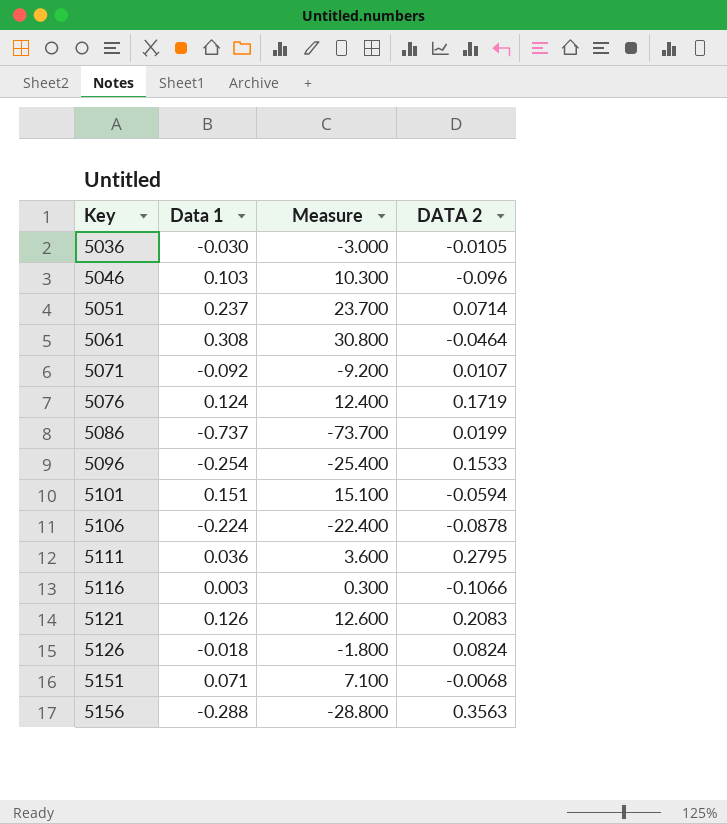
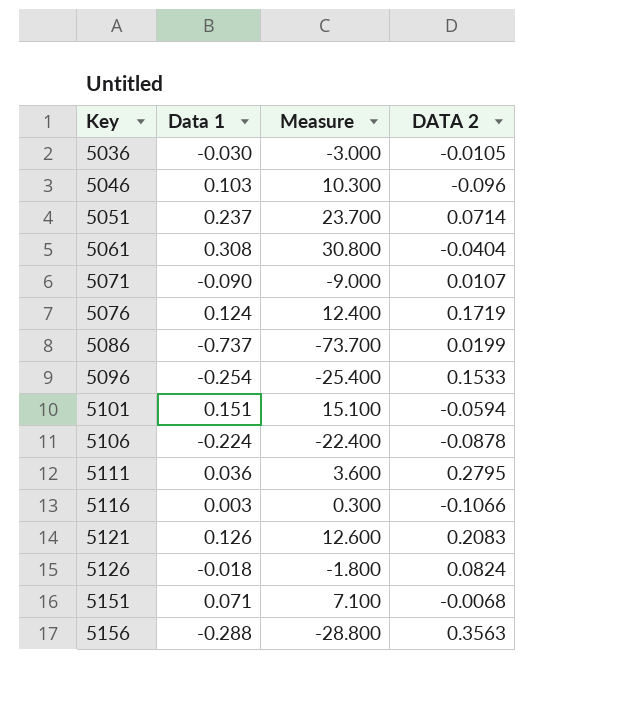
5061 | DATA 2: -0.0464 -> -0.0404
5071 | Data 1: -0.092 -> -0.090
5071 | Measure: -9.200 -> -9.000

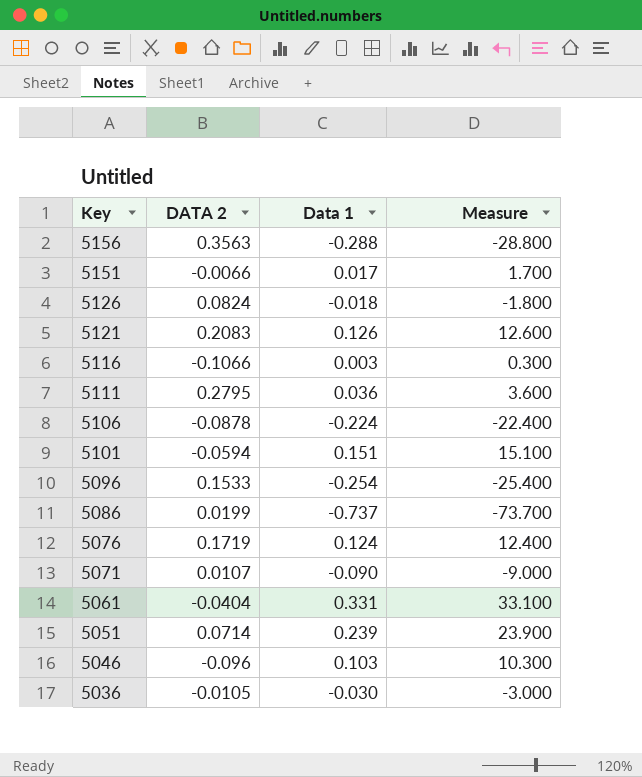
row order: Key ascending -> Key descending
column DATA 2 | position: 4 -> 2
5151 | DATA 2: -0.0068 -> -0.0066
5151 | Data 1: 0.071 -> 0.017
5151 | Measure: 7.100 -> 1.700
5061 | Data 1: 0.308 -> 0.331
5061 | Measure: 30.800 -> 33.100
5051 | Data 1: 0.237 -> 0.239
5051 | Measure: 23.700 -> 23.900

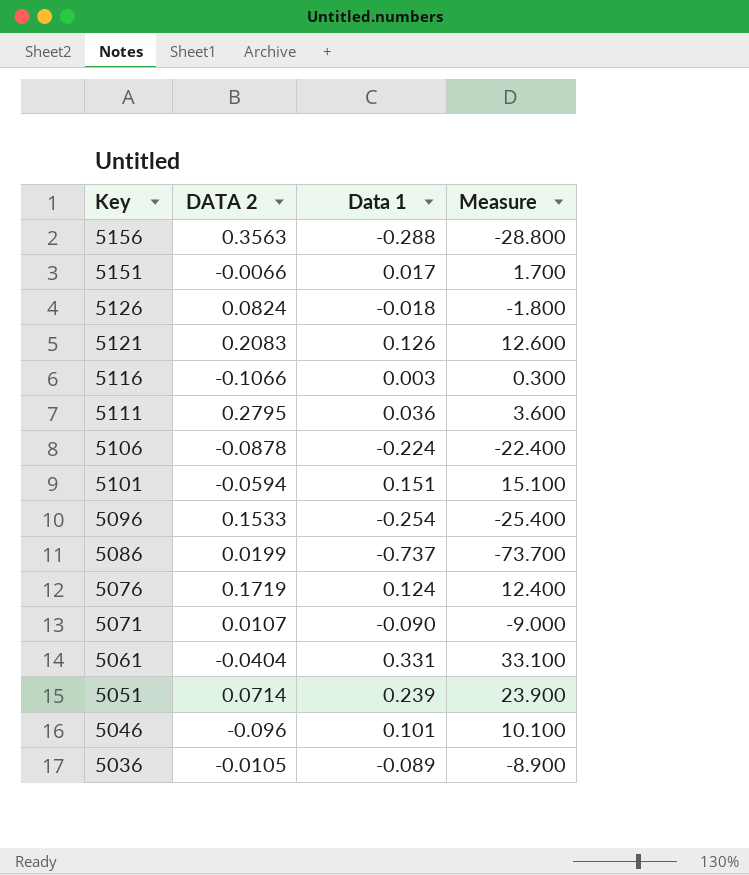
5046 | Data 1: 0.103 -> 0.101
5046 | Measure: 10.300 -> 10.100
5036 | Data 1: -0.030 -> -0.089
5036 | Measure: -3.000 -> -8.900

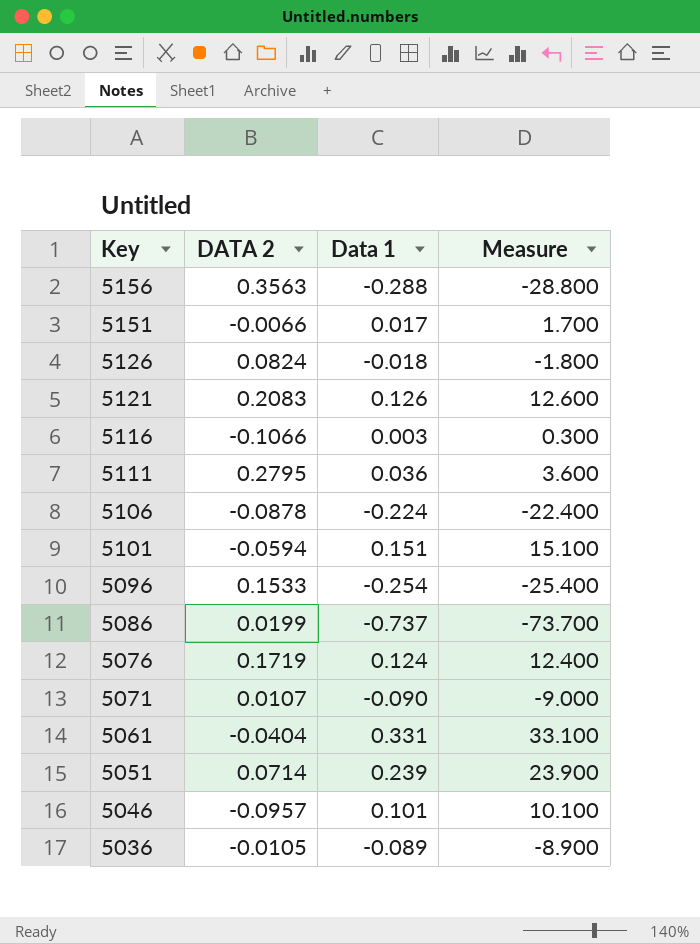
5046 | DATA 2: -0.096 -> -0.0957

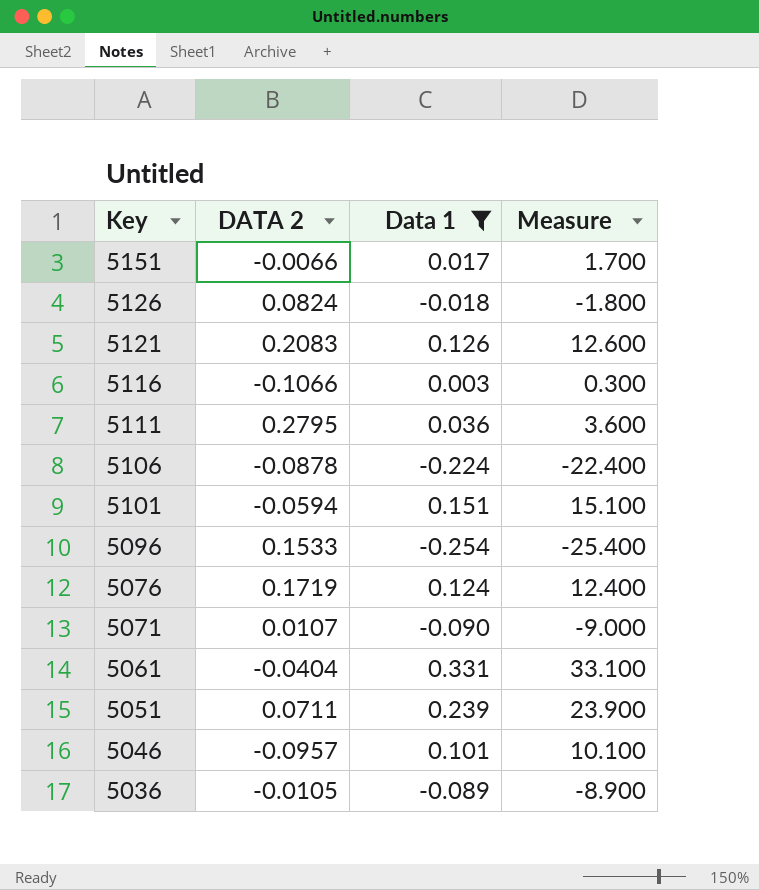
filter: none -> Data 1 >= -0.254
5051 | DATA 2: 0.0714 -> 0.0711

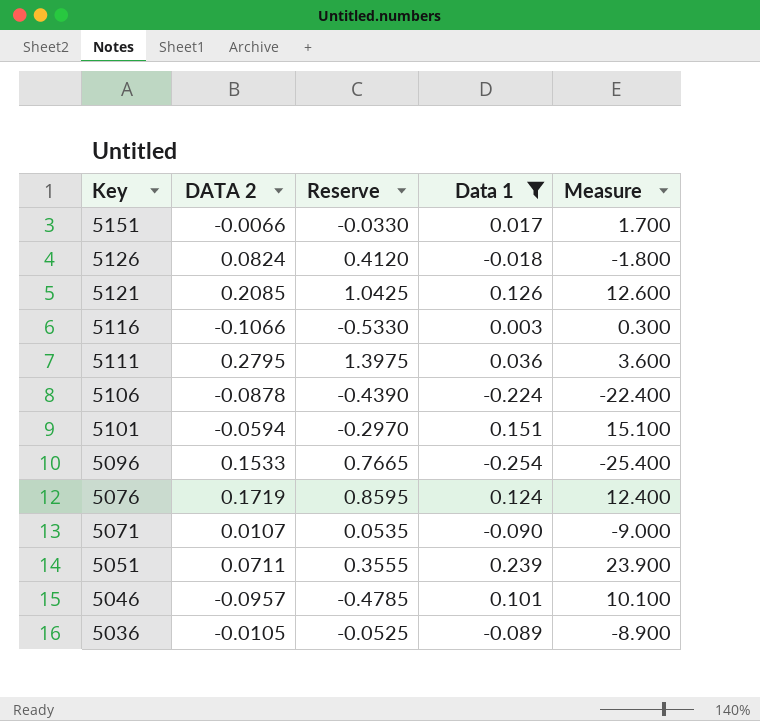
column Reserve | formula: none -> [DATA 2] * 5
row 5061: -0.0404 | 0.331 | 33.100 -> none
5121 | DATA 2: 0.2083 -> 0.2085

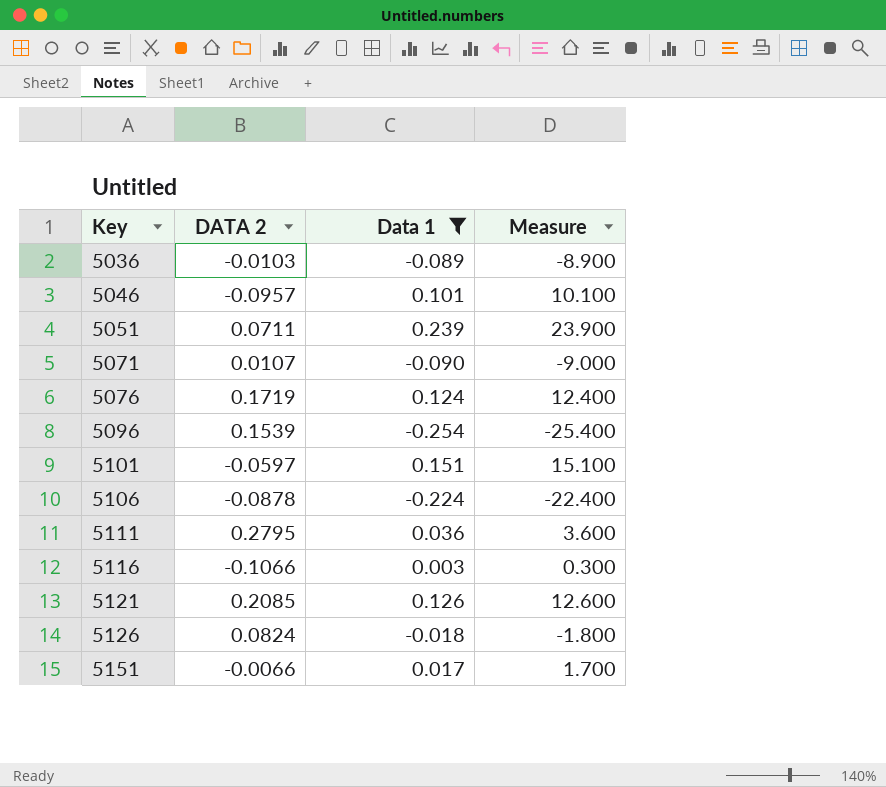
row order: Key descending -> Key ascending
column Reserve | formula: [DATA 2] * 5 -> none
5036 | DATA 2: -0.0105 -> -0.0103
5096 | DATA 2: 0.1533 -> 0.1539
5101 | DATA 2: -0.0594 -> -0.0597

